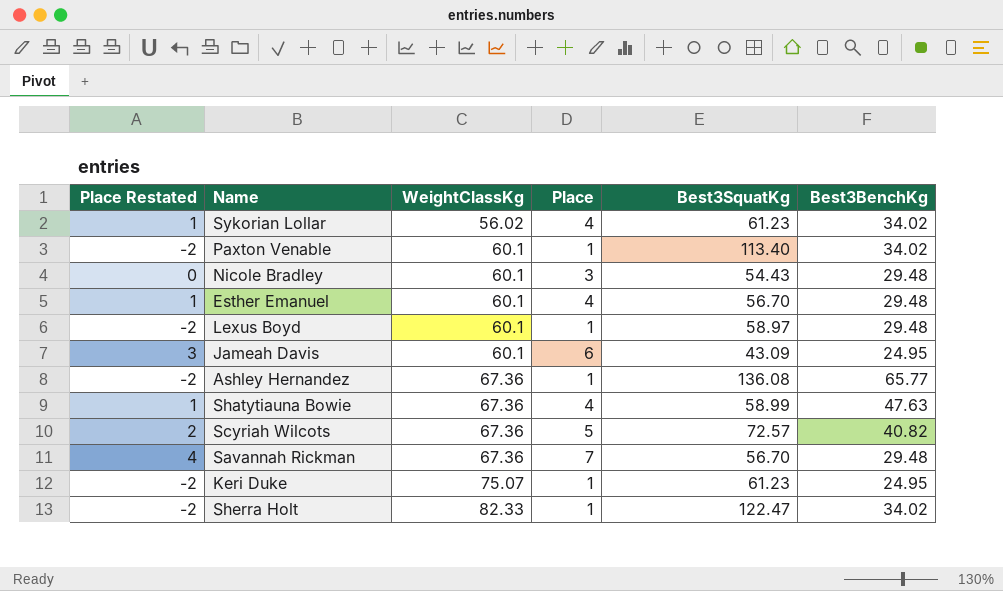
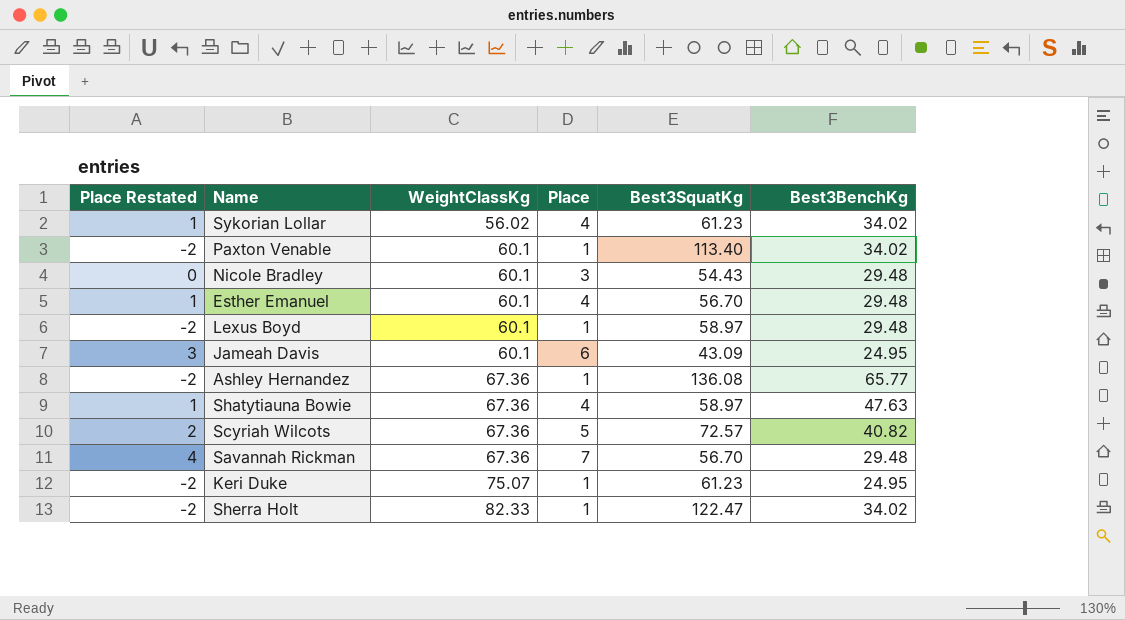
Shatytiauna Bowie | Best3SquatKg: 58.99 -> 58.97

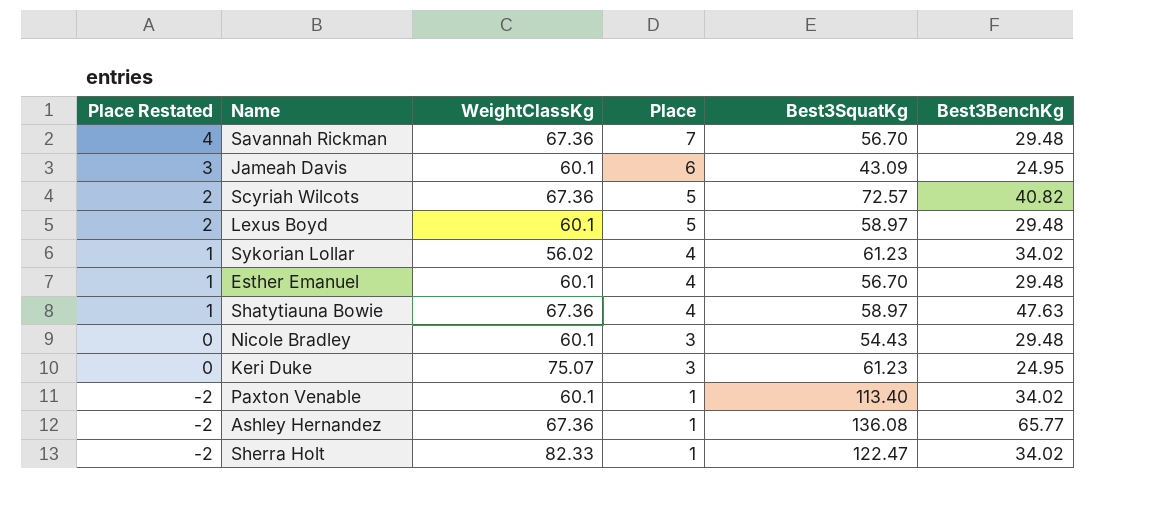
row order: WeightClassKg ascending -> Place Restated descending
Lexus Boyd | Place Restated: -2 -> 2
Lexus Boyd | Place: 1 -> 5
Keri Duke | Place Restated: -2 -> 0
Keri Duke | Place: 1 -> 3

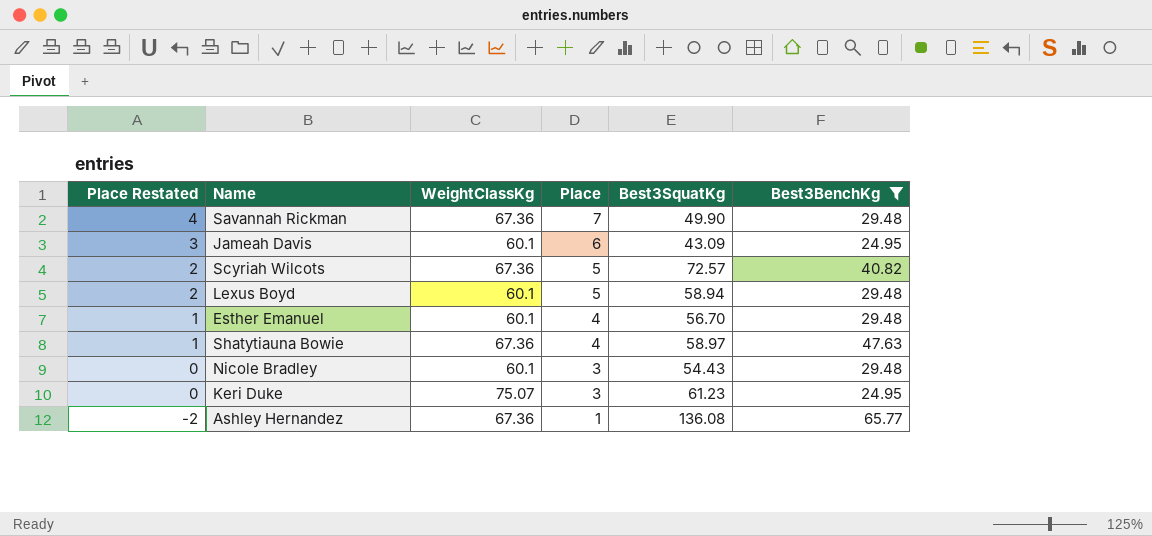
filter: none -> Best3BenchKg != 34.02
Savannah Rickman | Best3SquatKg: 56.70 -> 49.90
Lexus Boyd | Best3SquatKg: 58.97 -> 58.94

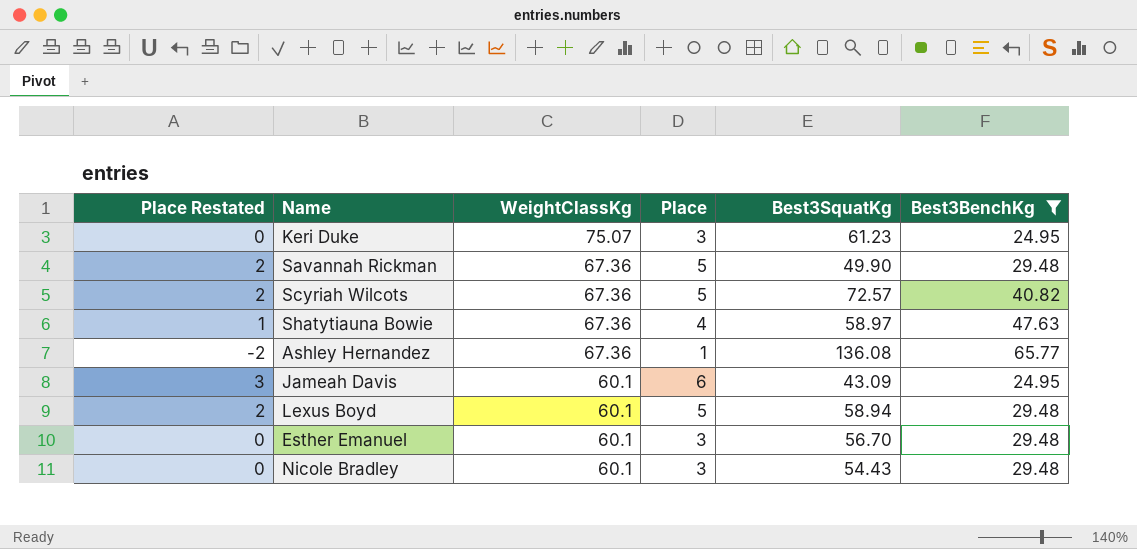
row order: Place Restated descending -> WeightClassKg descending
Savannah Rickman | Place Restated: 4 -> 2
Savannah Rickman | Place: 7 -> 5
Esther Emanuel | Place Restated: 1 -> 0
Esther Emanuel | Place: 4 -> 3

